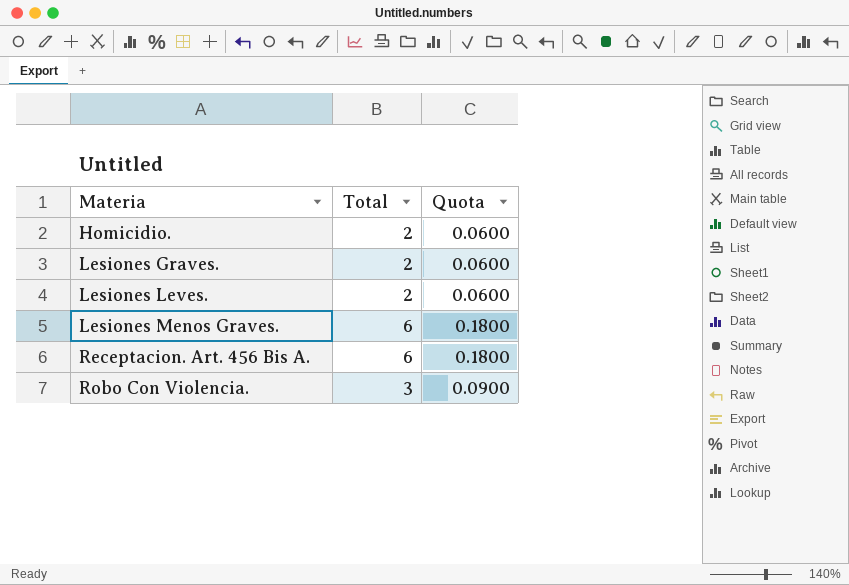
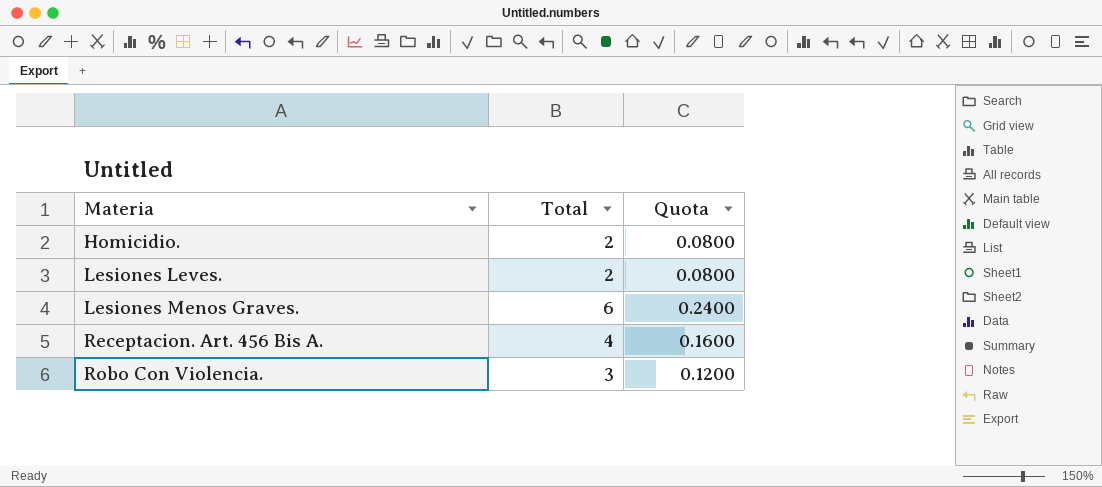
column Quota | formula: [Total] * 0.03 -> [Total] * 0.04
row Lesiones Graves.: 2 | 0.0600 -> none
Receptacion. Art. 456 Bis A. | Total: 6 -> 4

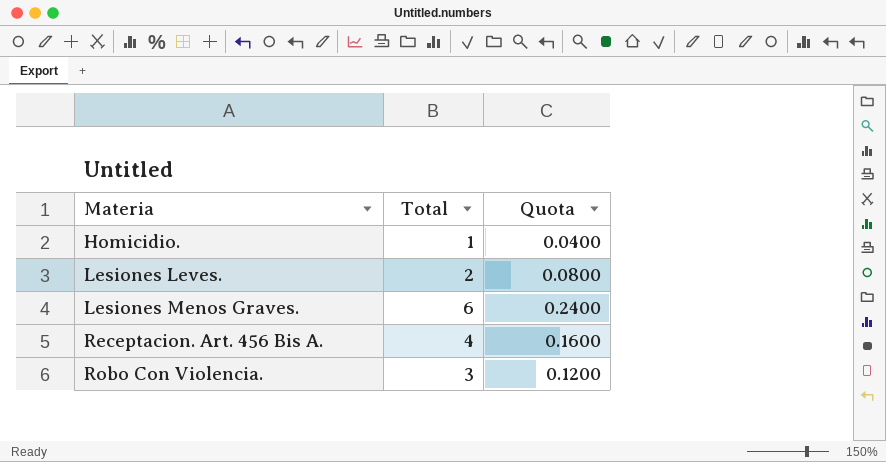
Homicidio. | Total: 2 -> 1
Homicidio. | Quota: 0.0800 -> 0.0400

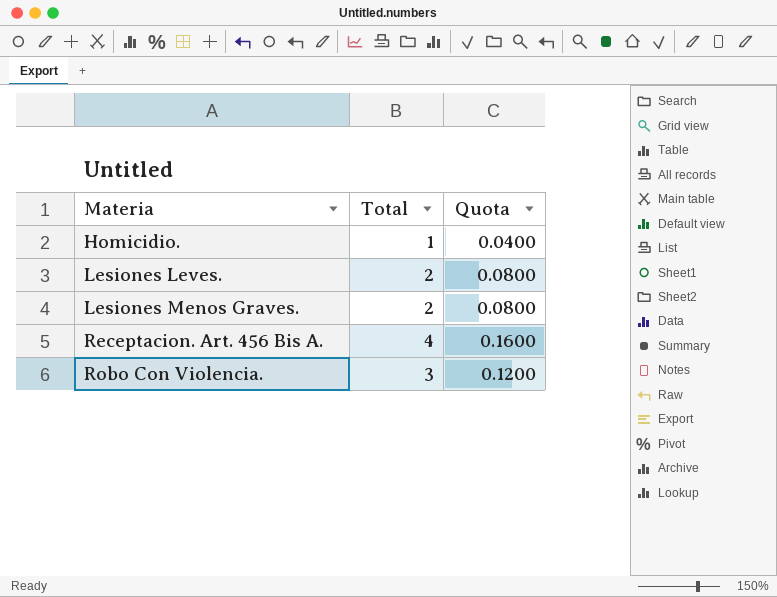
Lesiones Menos Graves. | Total: 6 -> 2
Lesiones Menos Graves. | Quota: 0.2400 -> 0.0800

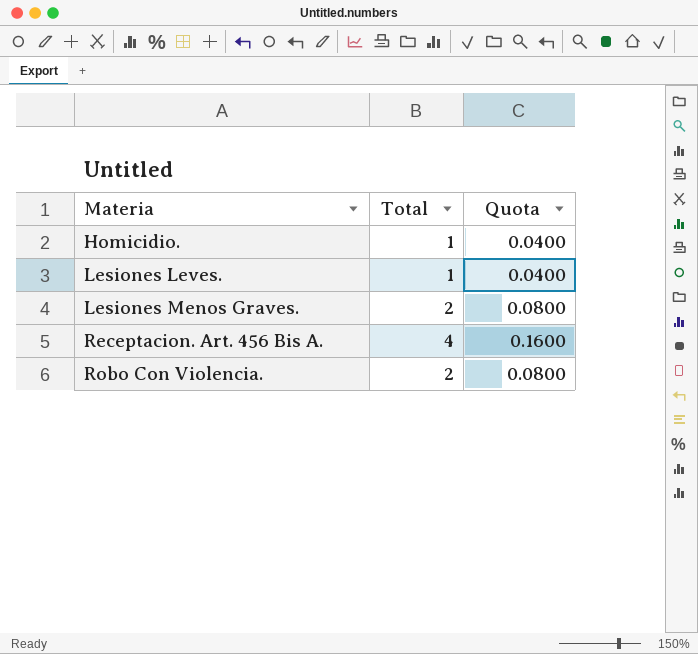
Lesiones Leves. | Total: 2 -> 1
Lesiones Leves. | Quota: 0.0800 -> 0.0400
Robo Con Violencia. | Total: 3 -> 2
Robo Con Violencia. | Quota: 0.1200 -> 0.0800

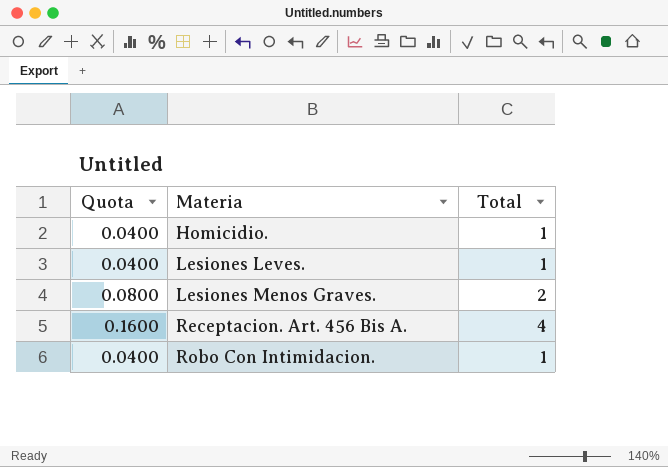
column Quota | position: 3 -> 1
row Robo Con Violencia.: 2 | 0.0800 -> none
row Robo Con Intimidacion.: none -> 0.0400 | 1

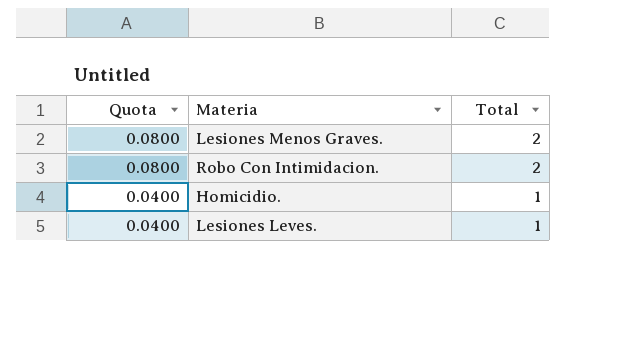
row order: Materia ascending -> Quota descending
row Receptacion. Art. 456 Bis A.: 0.1600 | 4 -> none
Robo Con Intimidacion. | Quota: 0.0400 -> 0.0800
Robo Con Intimidacion. | Total: 1 -> 2

